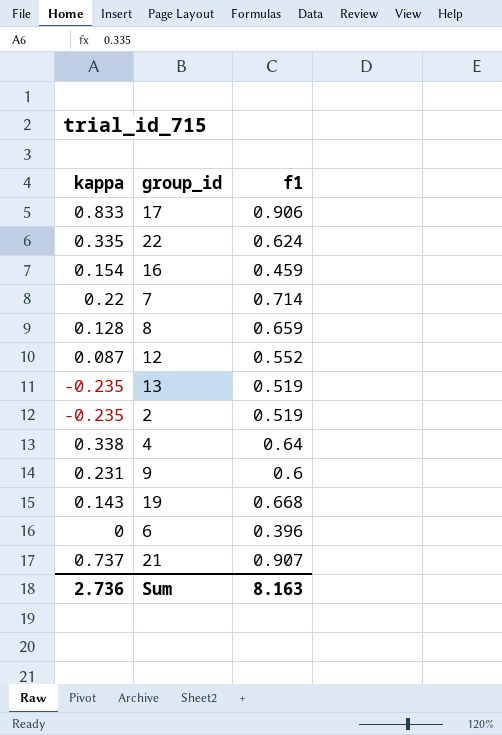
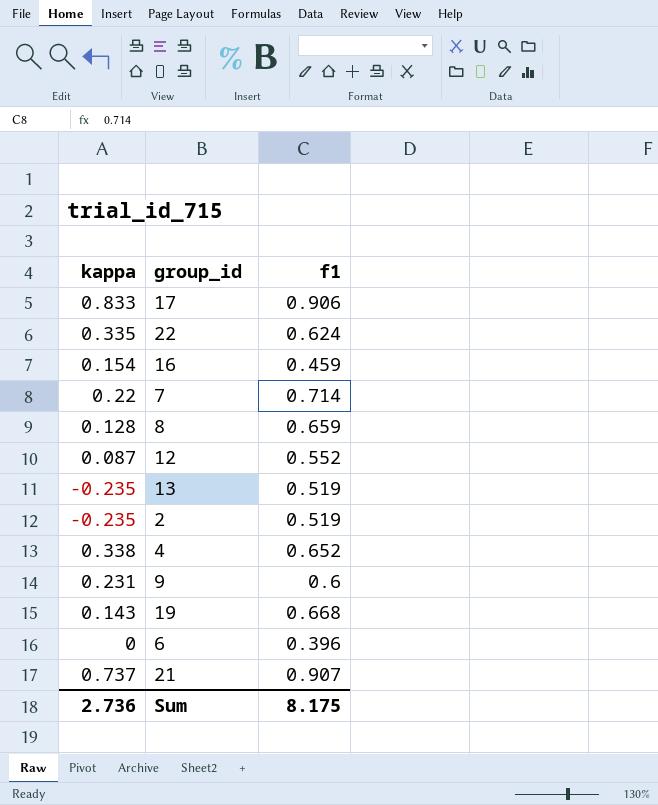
4 | f1: 0.64 -> 0.652
Sum | f1: 8.163 -> 8.175

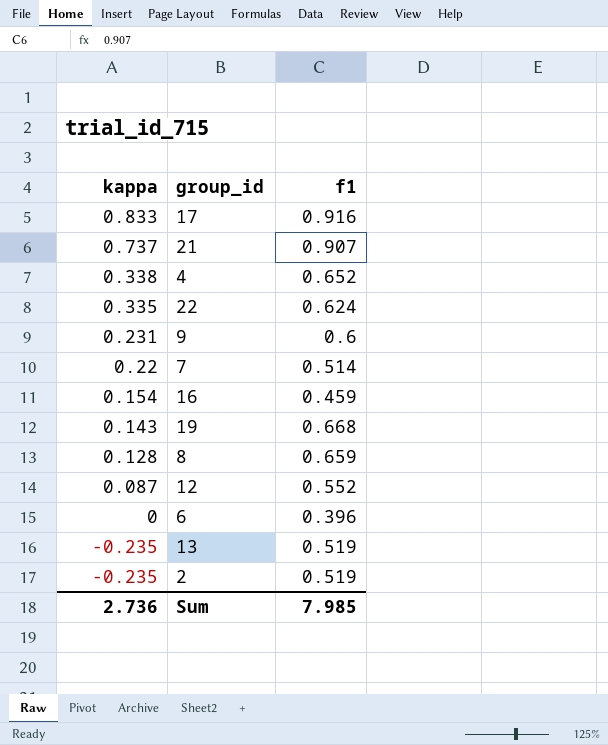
row order: none -> kappa descending
17 | f1: 0.906 -> 0.916
7 | f1: 0.714 -> 0.514
Sum | f1: 8.175 -> 7.985

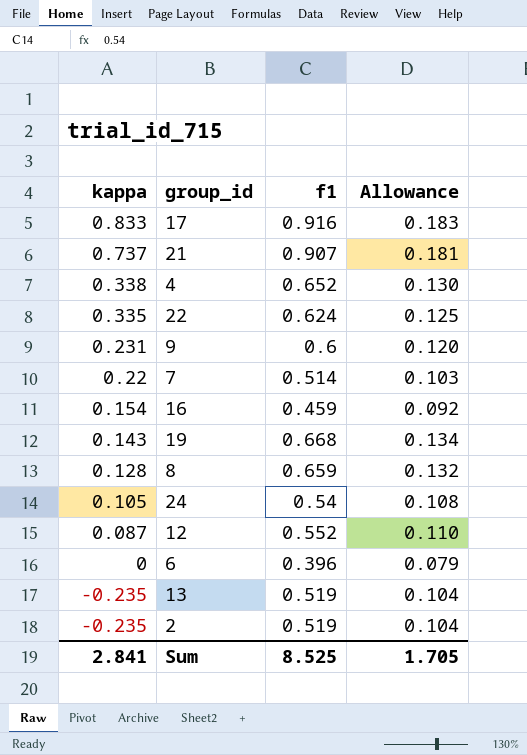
column Allowance | formula: none -> [f1] * 0.2
row 24: none -> 0.105 | 0.54 | 0.108
Sum | kappa: 2.736 -> 2.841
Sum | f1: 7.985 -> 8.525

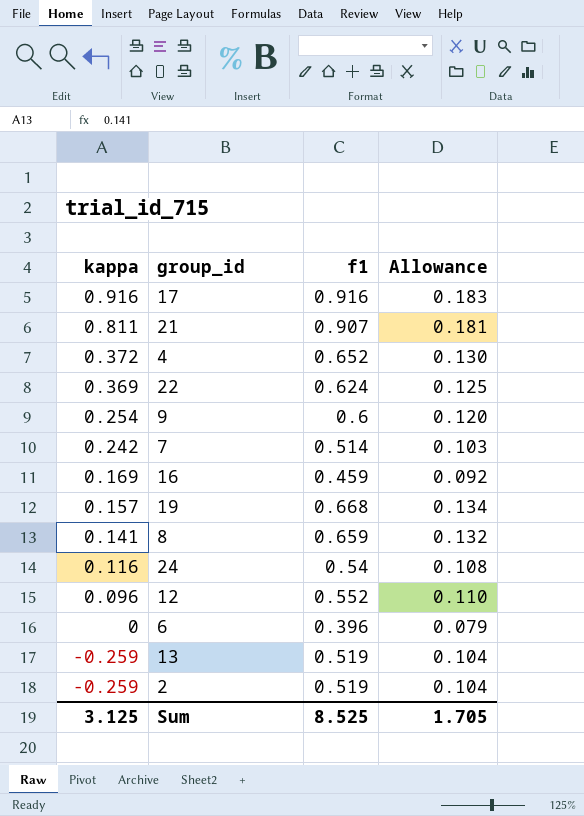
17 | kappa: 0.833 -> 0.916
21 | kappa: 0.737 -> 0.811
4 | kappa: 0.338 -> 0.372
22 | kappa: 0.335 -> 0.369
9 | kappa: 0.231 -> 0.254
7 | kappa: 0.22 -> 0.242
16 | kappa: 0.154 -> 0.169
19 | kappa: 0.143 -> 0.157
8 | kappa: 0.128 -> 0.141
24 | kappa: 0.105 -> 0.116
12 | kappa: 0.087 -> 0.096
13 | kappa: -0.235 -> -0.259
2 | kappa: -0.235 -> -0.259
Sum | kappa: 2.841 -> 3.125

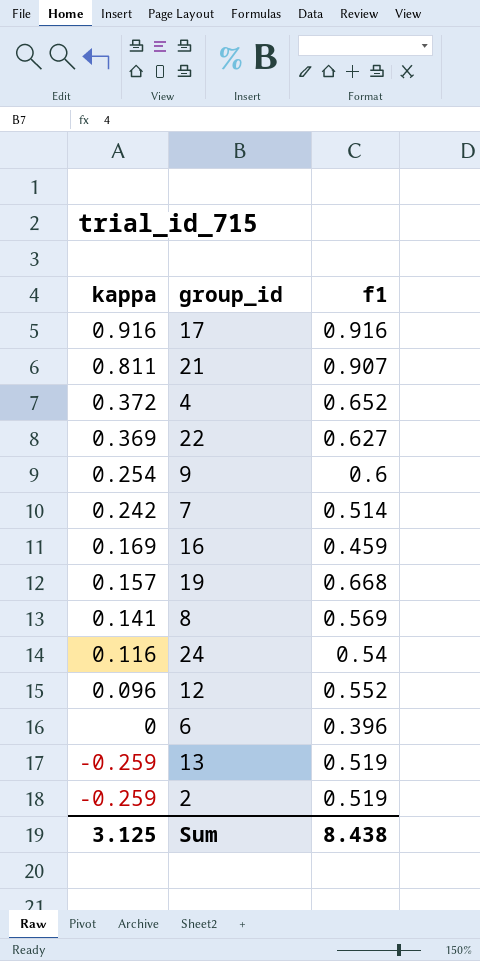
column Allowance | formula: [f1] * 0.2 -> none
22 | f1: 0.624 -> 0.627
8 | f1: 0.659 -> 0.569
Sum | f1: 8.525 -> 8.438

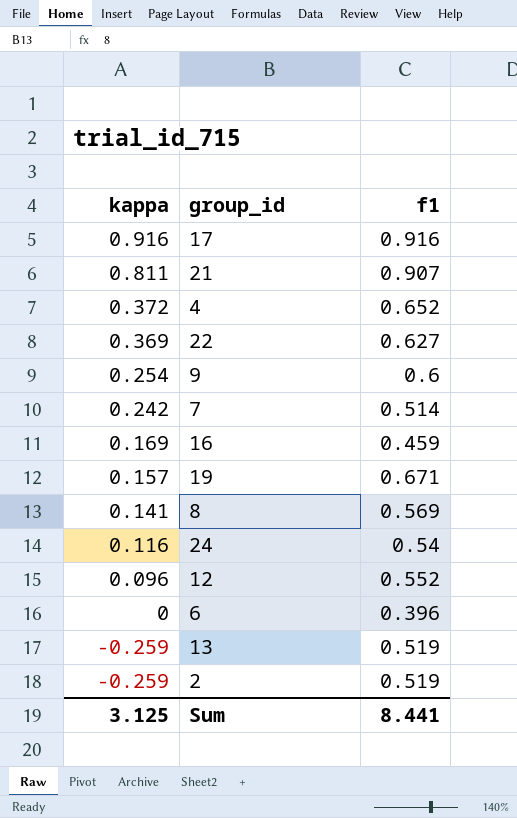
19 | f1: 0.668 -> 0.671
Sum | f1: 8.438 -> 8.441

